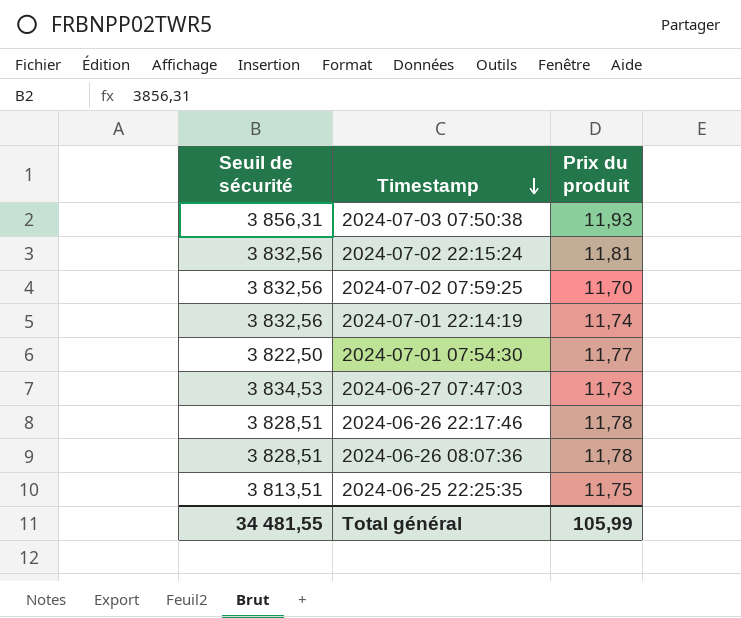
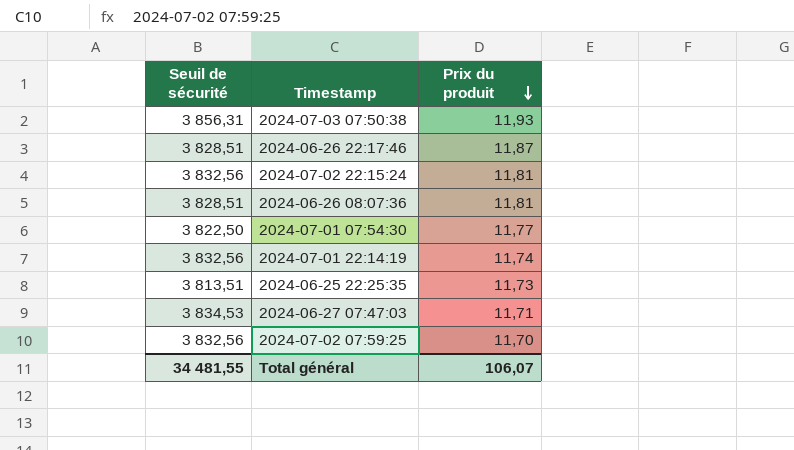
row order: Timestamp descending -> Prix du produit descending
2024-06-26 22:17:46 | Prix du produit: 11,78 -> 11,87
2024-06-26 08:07:36 | Prix du produit: 11,78 -> 11,81
2024-06-25 22:25:35 | Prix du produit: 11,75 -> 11,73
2024-06-27 07:47:03 | Prix du produit: 11,73 -> 11,71
Total général | Prix du produit: 105,99 -> 106,07

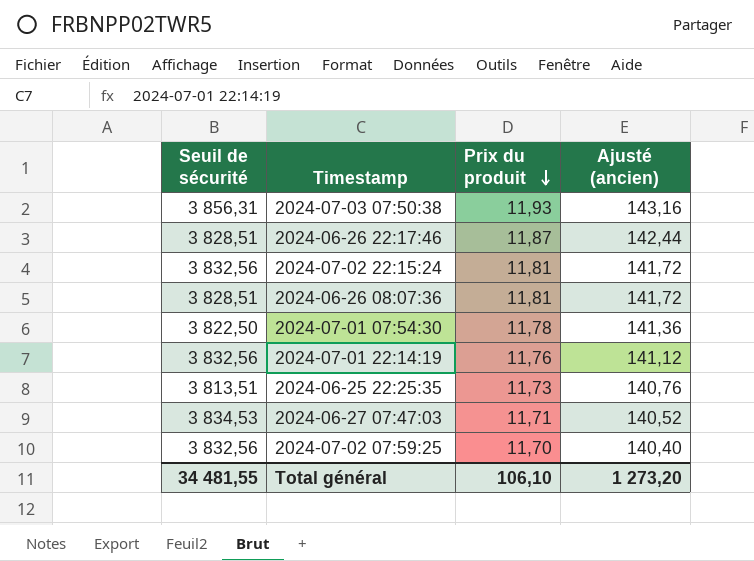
column Ajusté (ancien) | formula: none -> [Prix du produit] * 12
2024-07-01 07:54:30 | Prix du produit: 11,77 -> 11,78
2024-07-01 22:14:19 | Prix du produit: 11,74 -> 11,76
Total général | Prix du produit: 106,07 -> 106,10

